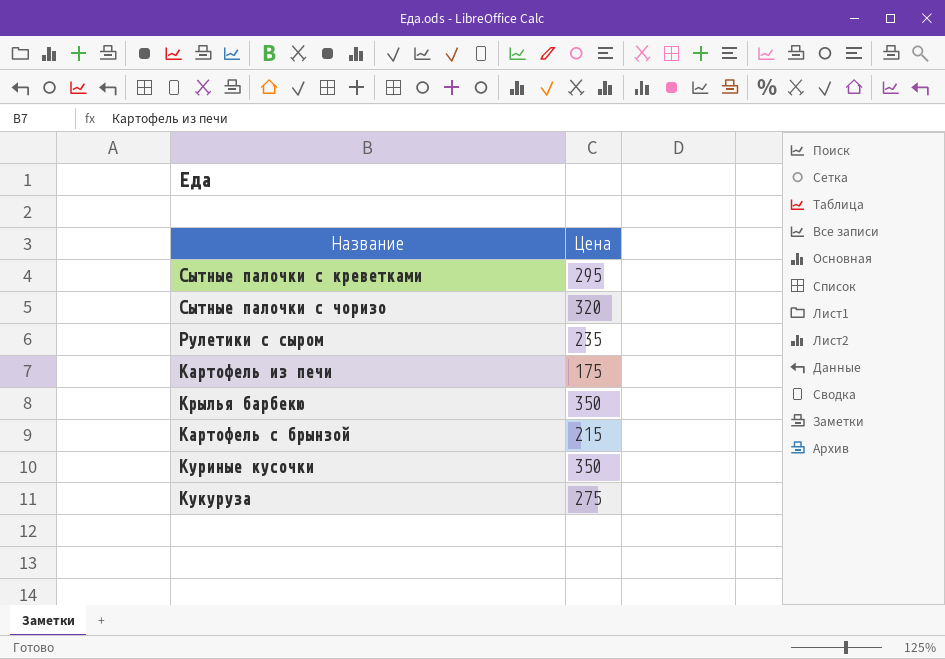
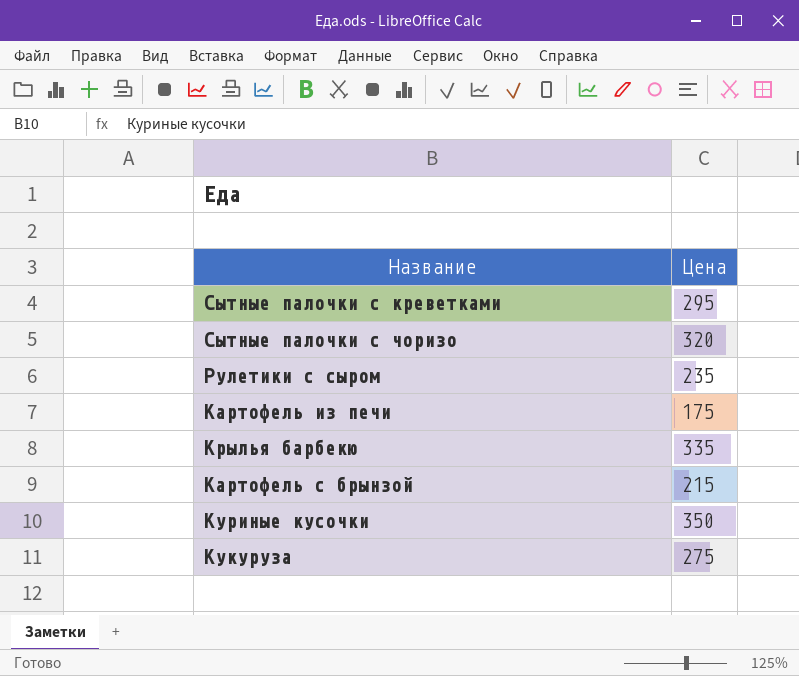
Крылья барбекю | Цена: 350 -> 335

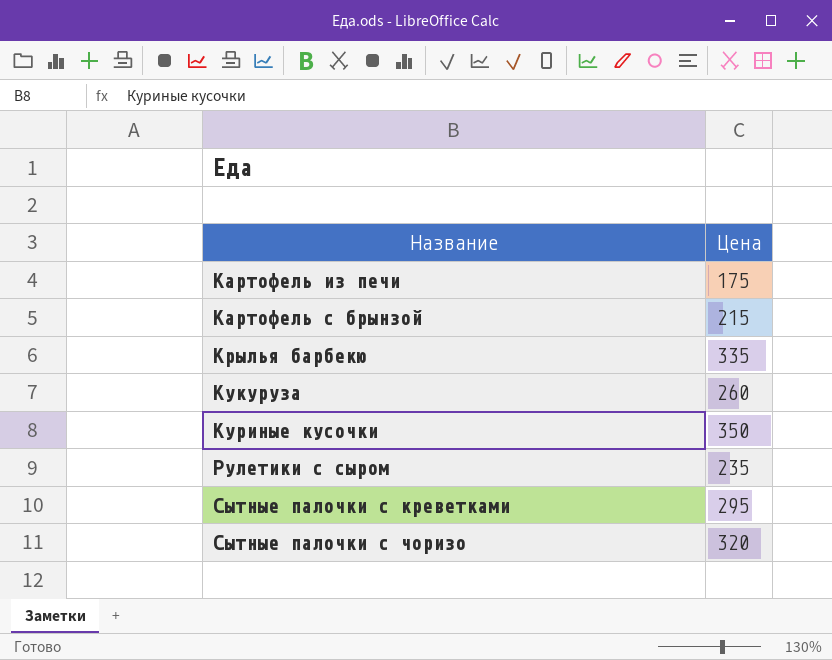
row order: none -> Название ascending
Кукуруза | Цена: 275 -> 260

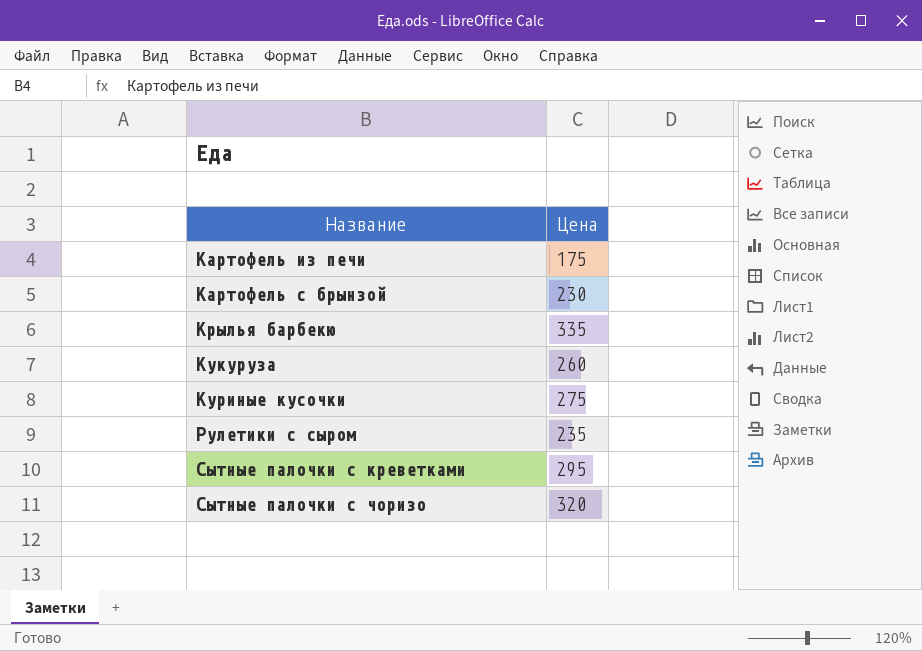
Картофель с брынзой | Цена: 215 -> 230
Куриные кусочки | Цена: 350 -> 275

